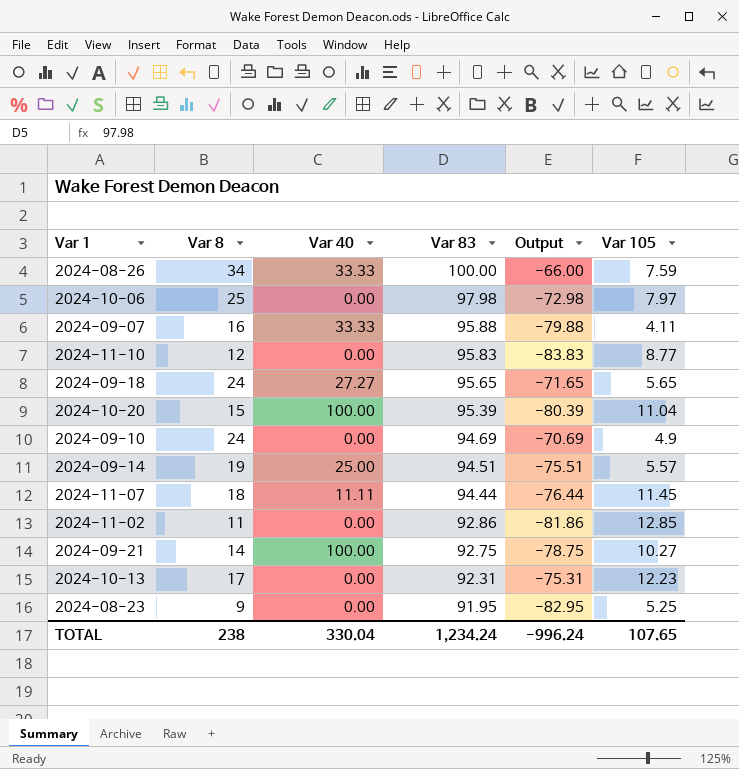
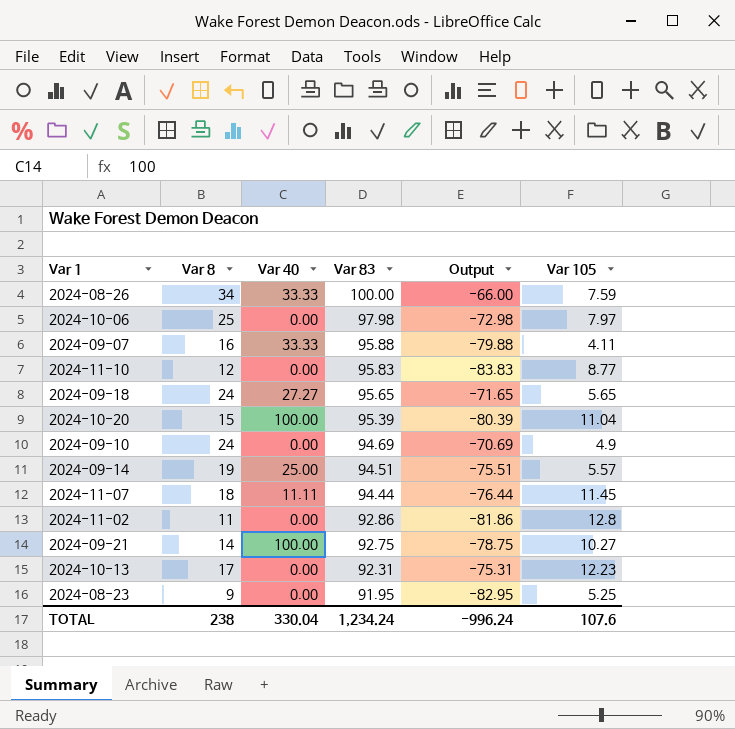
2024-11-02 | Var 105: 12.85 -> 12.8
TOTAL | Var 105: 107.65 -> 107.6

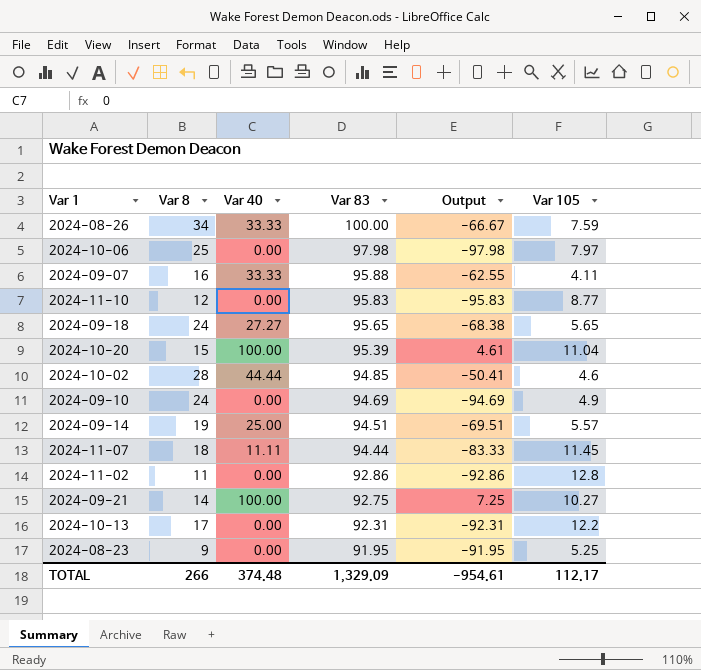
column Output | formula: [Var 8] - [Var 83] -> [Var 40] - [Var 83]
row 2024-10-02: none -> 28 | 44.44 | 94.85 | -50.41 | 4.6
2024-10-13 | Var 105: 12.23 -> 12.2
TOTAL | Var 8: 238 -> 266
TOTAL | Var 40: 330.04 -> 374.48
TOTAL | Var 83: 1,234.24 -> 1,329.09
TOTAL | Output: -996.24 -> -954.61
TOTAL | Var 105: 107.6 -> 112.17

